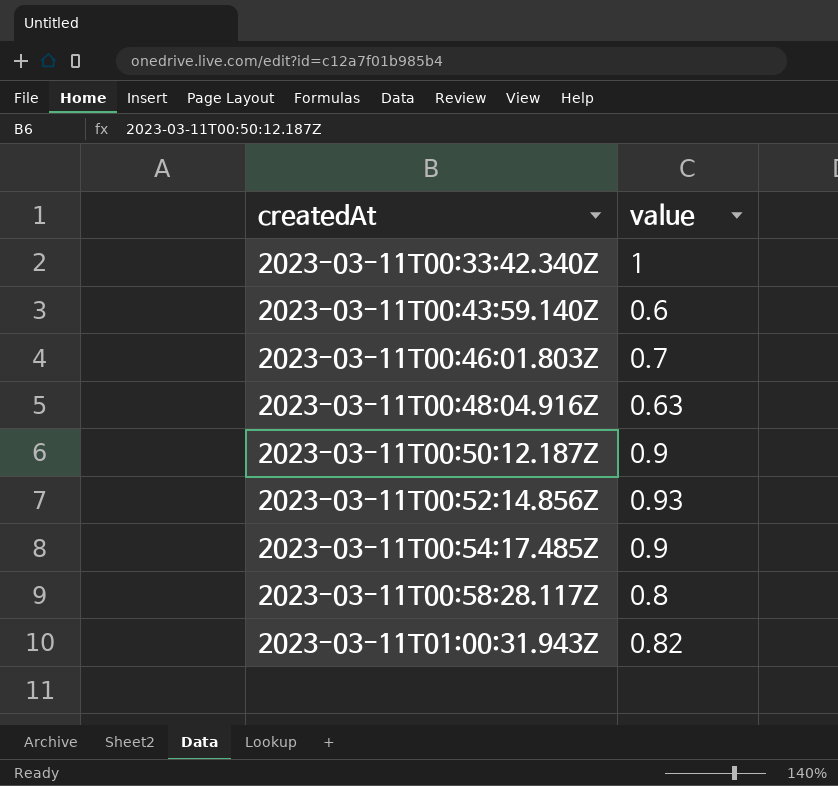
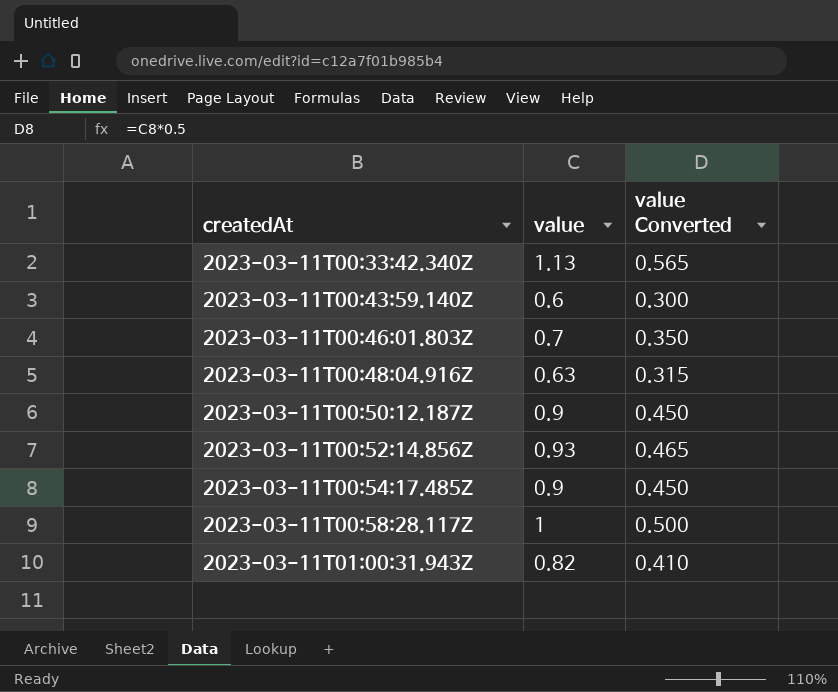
column value Converted | formula: none -> [value] * 0.5
2023-03-11T00:33:42.340Z | value: 1 -> 1.13
2023-03-11T00:58:28.117Z | value: 0.8 -> 1

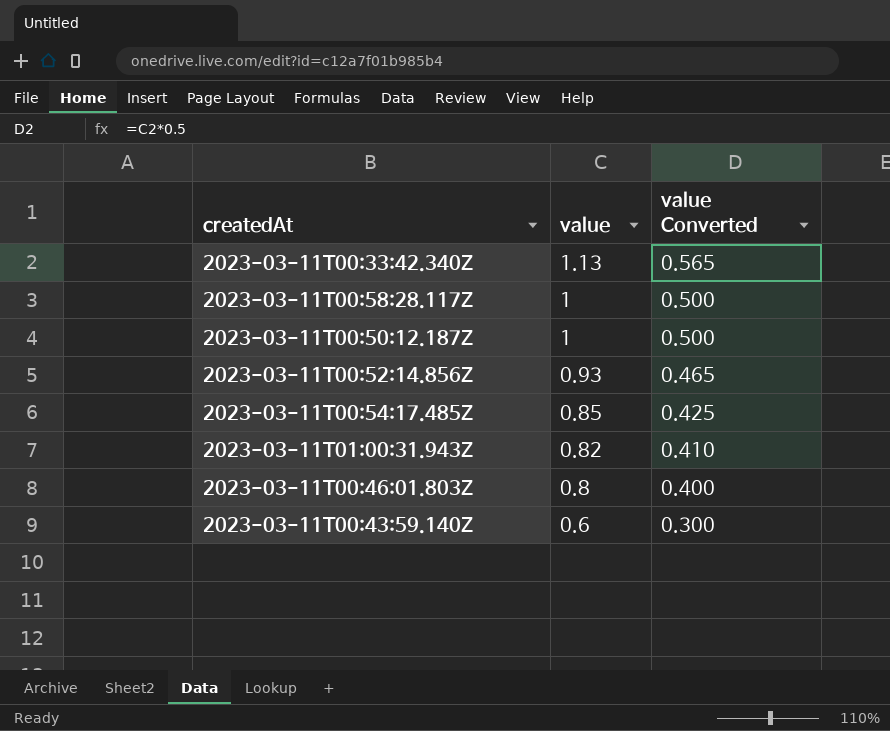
row order: createdAt ascending -> value descending
row 2023-03-11T00:48:04.916Z: 0.63 | 0.315 -> none
2023-03-11T00:50:12.187Z | value: 0.9 -> 1
2023-03-11T00:50:12.187Z | value Converted: 0.450 -> 0.500
2023-03-11T00:54:17.485Z | value: 0.9 -> 0.85
2023-03-11T00:54:17.485Z | value Converted: 0.450 -> 0.425
2023-03-11T00:46:01.803Z | value: 0.7 -> 0.8
2023-03-11T00:46:01.803Z | value Converted: 0.350 -> 0.400

